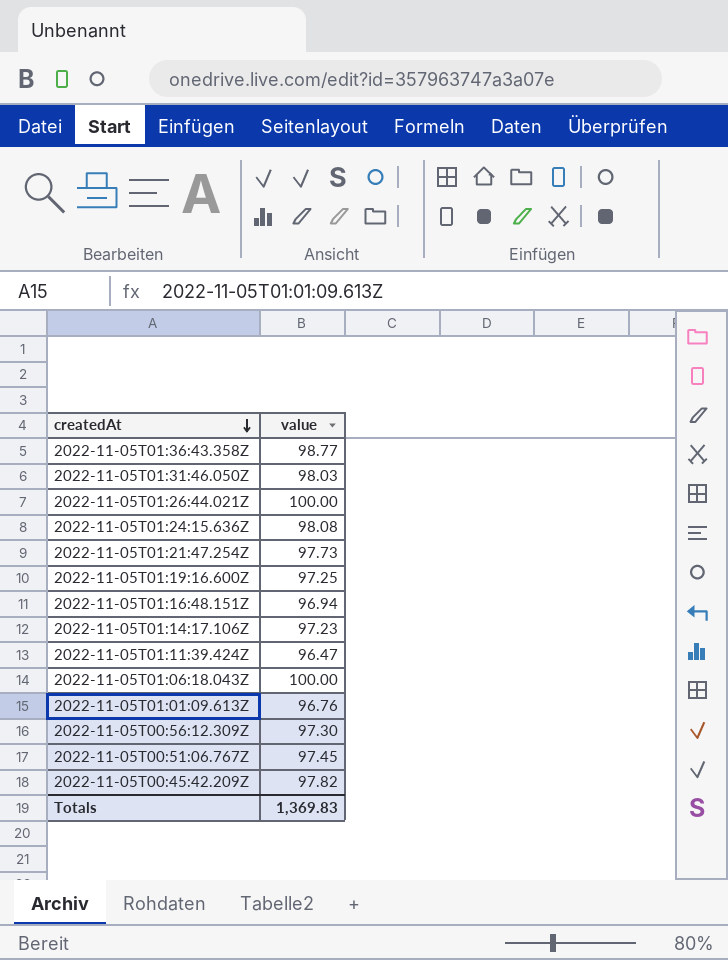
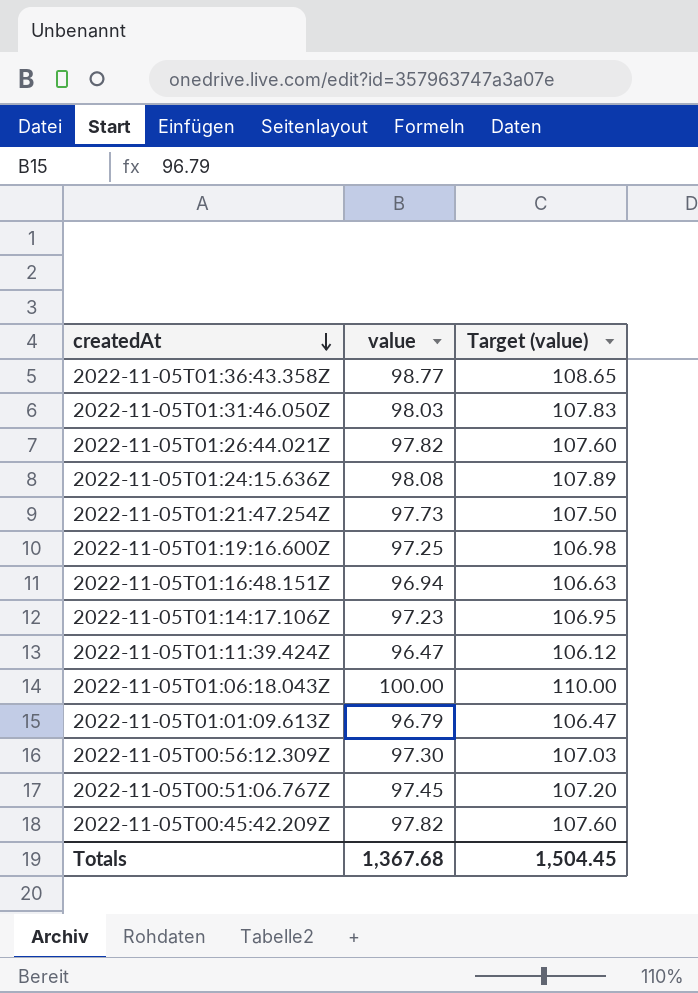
column Target (value) | formula: none -> [value] * 1.1
2022-11-05T01:26:44.021Z | value: 100.00 -> 97.82
2022-11-05T01:01:09.613Z | value: 96.76 -> 96.79
Totals | value: 1,369.83 -> 1,367.68

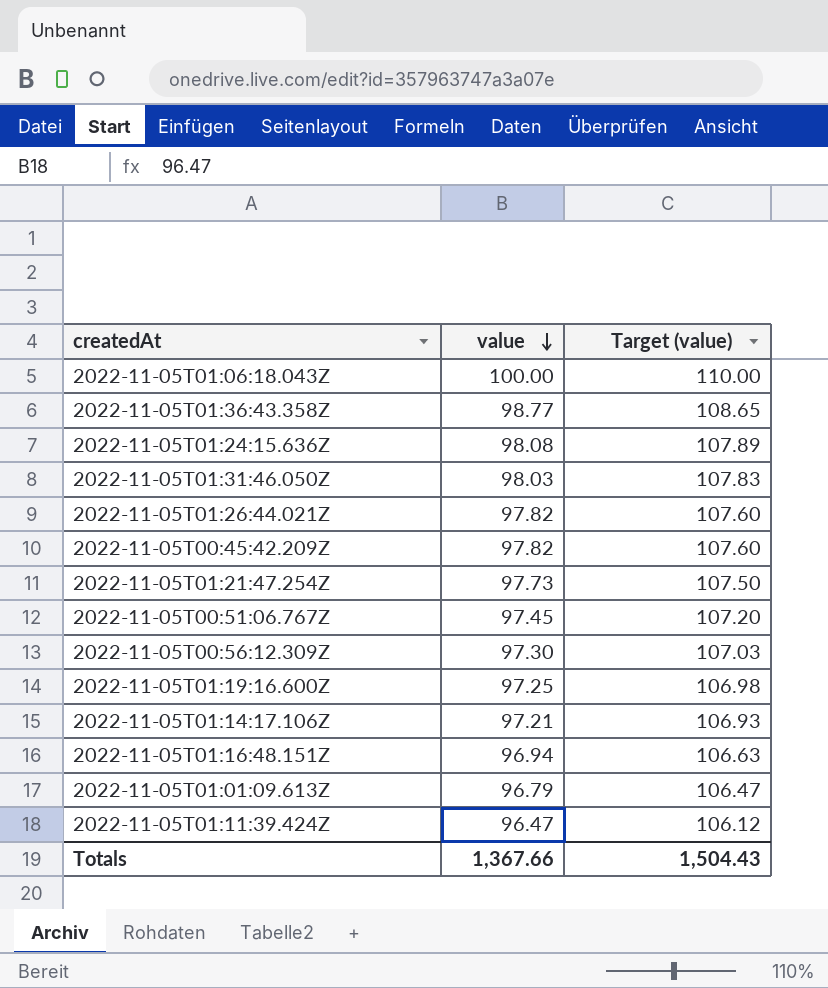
row order: createdAt descending -> value descending
2022-11-05T01:14:17.106Z | value: 97.23 -> 97.21
2022-11-05T01:14:17.106Z | Target (value): 106.95 -> 106.93
Totals | value: 1,367.68 -> 1,367.66
Totals | Target (value): 1,504.45 -> 1,504.43

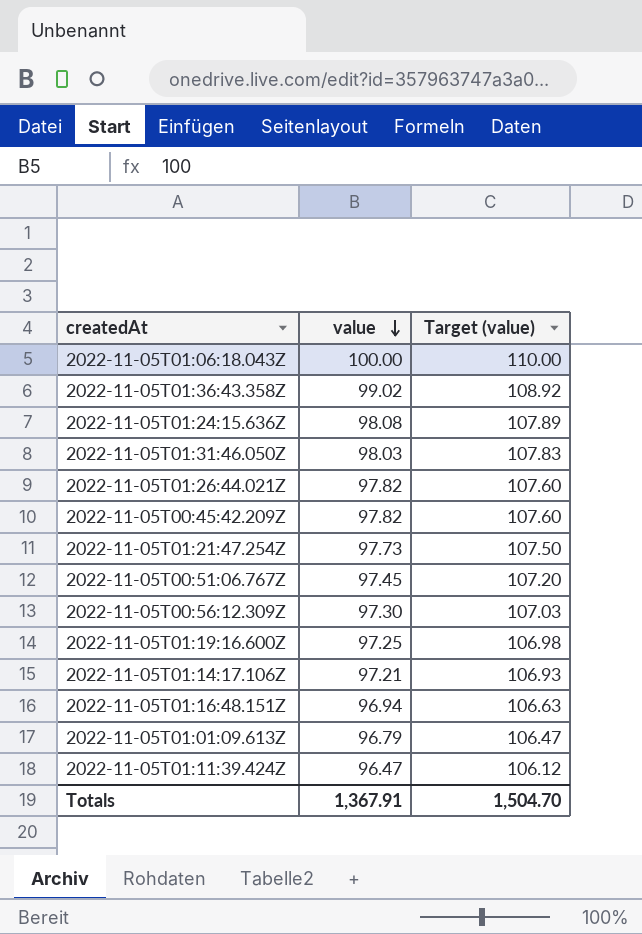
2022-11-05T01:36:43.358Z | value: 98.77 -> 99.02
2022-11-05T01:36:43.358Z | Target (value): 108.65 -> 108.92
Totals | value: 1,367.66 -> 1,367.91
Totals | Target (value): 1,504.43 -> 1,504.70

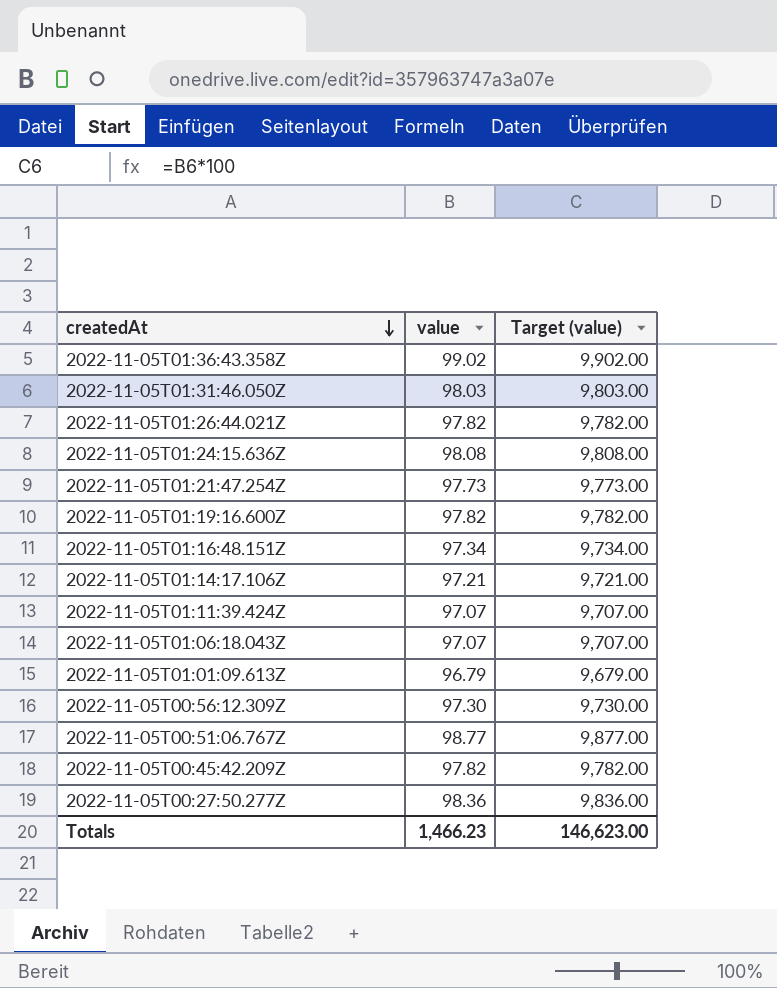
row order: value descending -> createdAt descending
column Target (value) | formula: [value] * 1.1 -> [value] * 100
2022-11-05T01:19:16.600Z | value: 97.25 -> 97.82
2022-11-05T01:16:48.151Z | value: 96.94 -> 97.34
2022-11-05T01:11:39.424Z | value: 96.47 -> 97.07
2022-11-05T01:06:18.043Z | value: 100.00 -> 97.07
2022-11-05T00:51:06.767Z | value: 97.45 -> 98.77
row 2022-11-05T00:27:50.277Z: none -> 98.36 | 9,836.00
Totals | value: 1,367.91 -> 1,466.23
Totals | Target (value): 1,504.70 -> 146,623.00

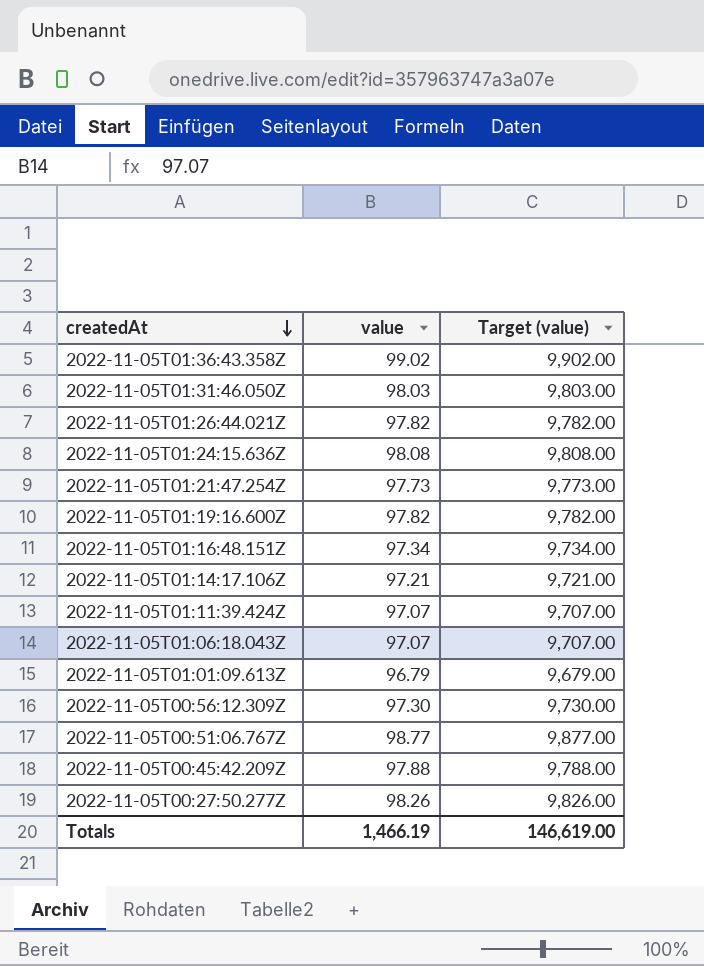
2022-11-05T00:45:42.209Z | value: 97.82 -> 97.88
2022-11-05T00:45:42.209Z | Target (value): 9,782.00 -> 9,788.00
2022-11-05T00:27:50.277Z | value: 98.36 -> 98.26
2022-11-05T00:27:50.277Z | Target (value): 9,836.00 -> 9,826.00
Totals | value: 1,466.23 -> 1,466.19
Totals | Target (value): 146,623.00 -> 146,619.00

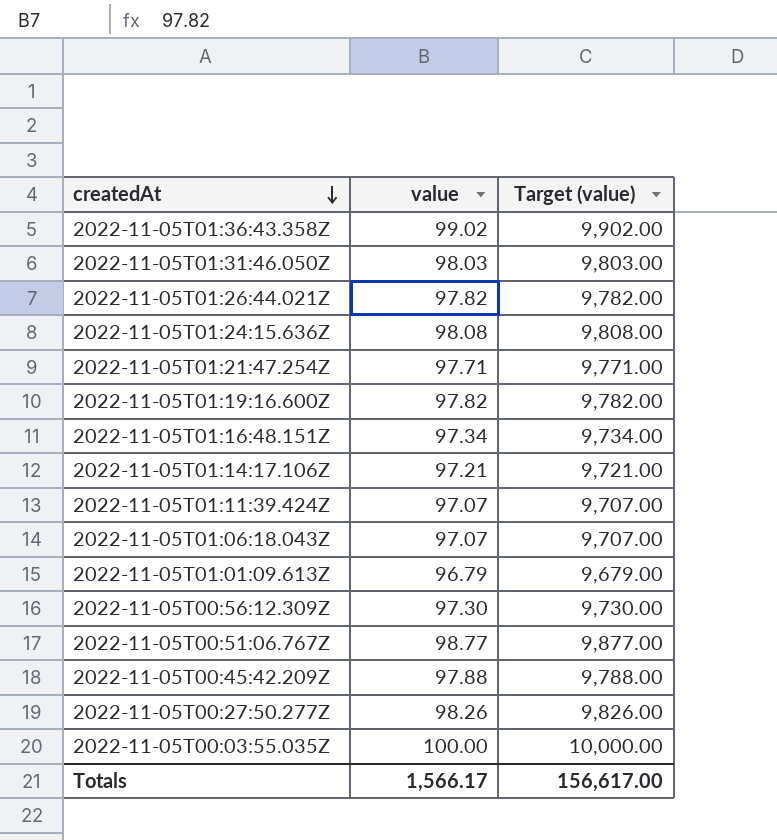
2022-11-05T01:21:47.254Z | value: 97.73 -> 97.71
2022-11-05T01:21:47.254Z | Target (value): 9,773.00 -> 9,771.00
row 2022-11-05T00:03:55.035Z: none -> 100.00 | 10,000.00
Totals | value: 1,466.19 -> 1,566.17
Totals | Target (value): 146,619.00 -> 156,617.00

